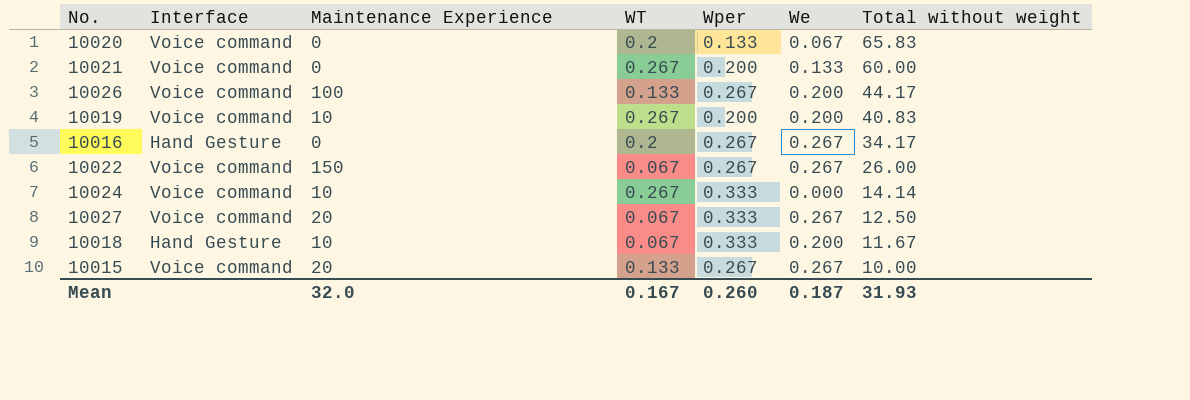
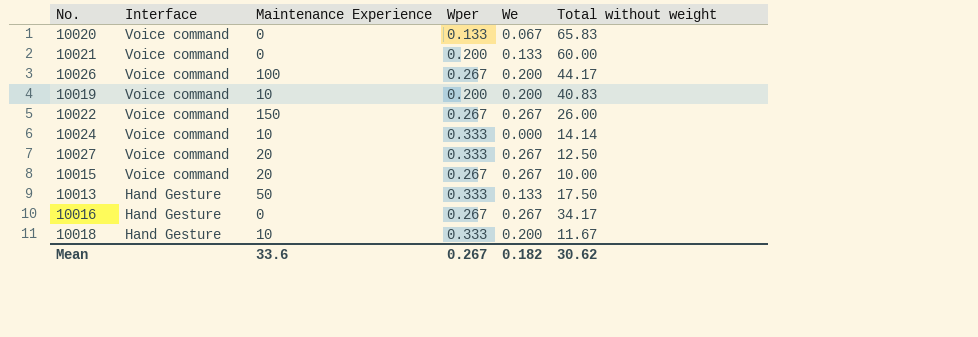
row order: Total without weight descending -> Interface descending
column WT | position: 4 -> none
row 10013: none -> Hand Gesture | 50 | 0.333 | 0.133 | 17.50
Mean | Maintenance Experience: 32.0 -> 33.6
Mean | Wper: 0.260 -> 0.267
Mean | We: 0.187 -> 0.182
Mean | Total without weight: 31.93 -> 30.62

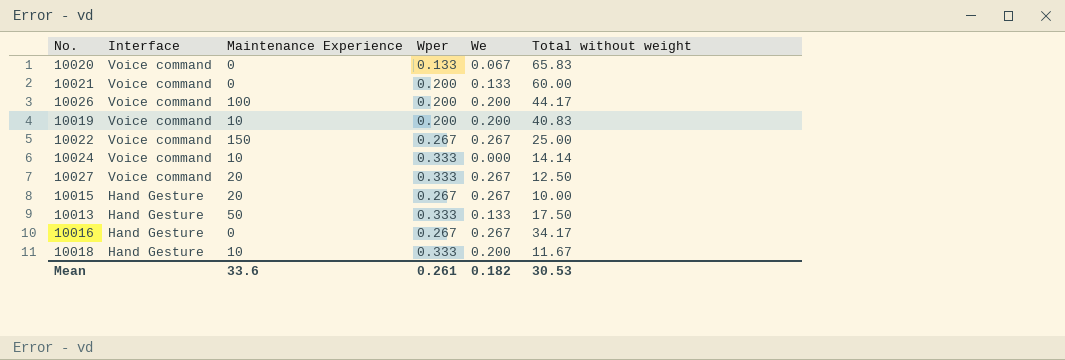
10026 | Wper: 0.267 -> 0.200
10022 | Total without weight: 26.00 -> 25.00
10015 | Interface: Voice command -> Hand Gesture
Mean | Wper: 0.267 -> 0.261
Mean | Total without weight: 30.62 -> 30.53

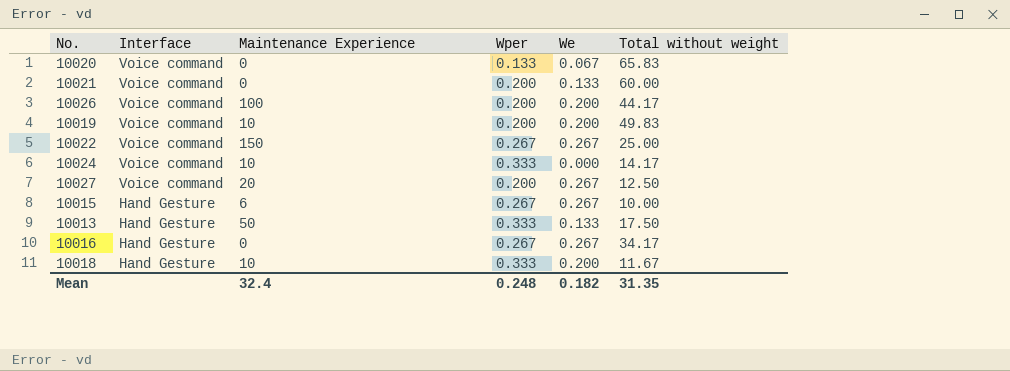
10019 | Total without weight: 40.83 -> 49.83
10024 | Total without weight: 14.14 -> 14.17
10027 | Wper: 0.333 -> 0.200
10015 | Maintenance Experience: 20 -> 6
Mean | Maintenance Experience: 33.6 -> 32.4
Mean | Wper: 0.261 -> 0.248
Mean | Total without weight: 30.53 -> 31.35

